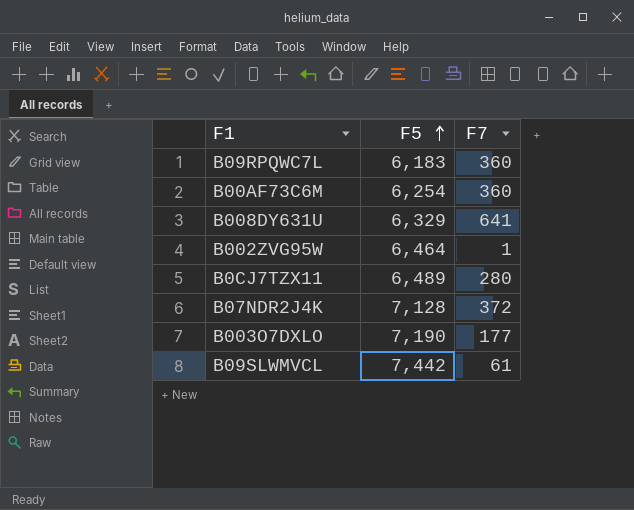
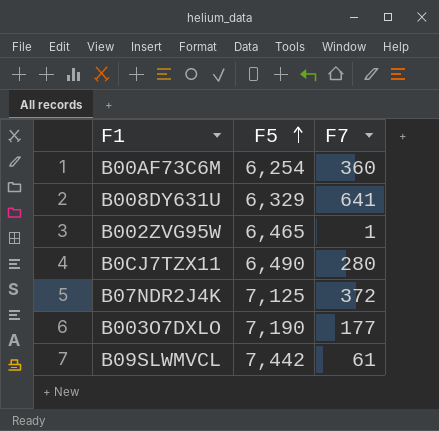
row B09RPQWC7L: 6,183 | 360 -> none
B002ZVG95W | F5: 6,464 -> 6,465
B0CJ7TZX11 | F5: 6,489 -> 6,490
B07NDR2J4K | F5: 7,128 -> 7,125

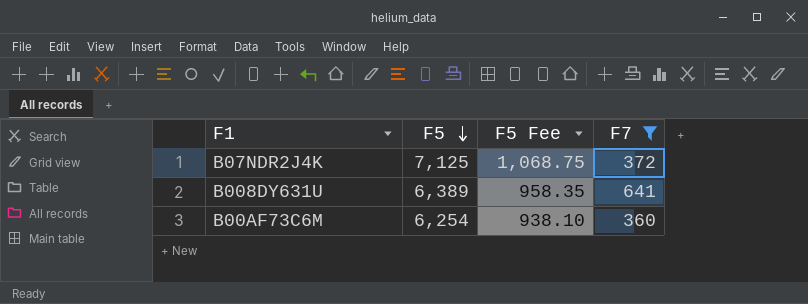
filter: none -> F7 >= 360
row order: F5 ascending -> F5 descending
column F5 Fee | formula: none -> [F5] * 0.15
B008DY631U | F5: 6,329 -> 6,389

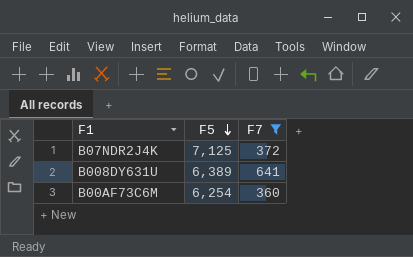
column F5 Fee | formula: [F5] * 0.15 -> none

